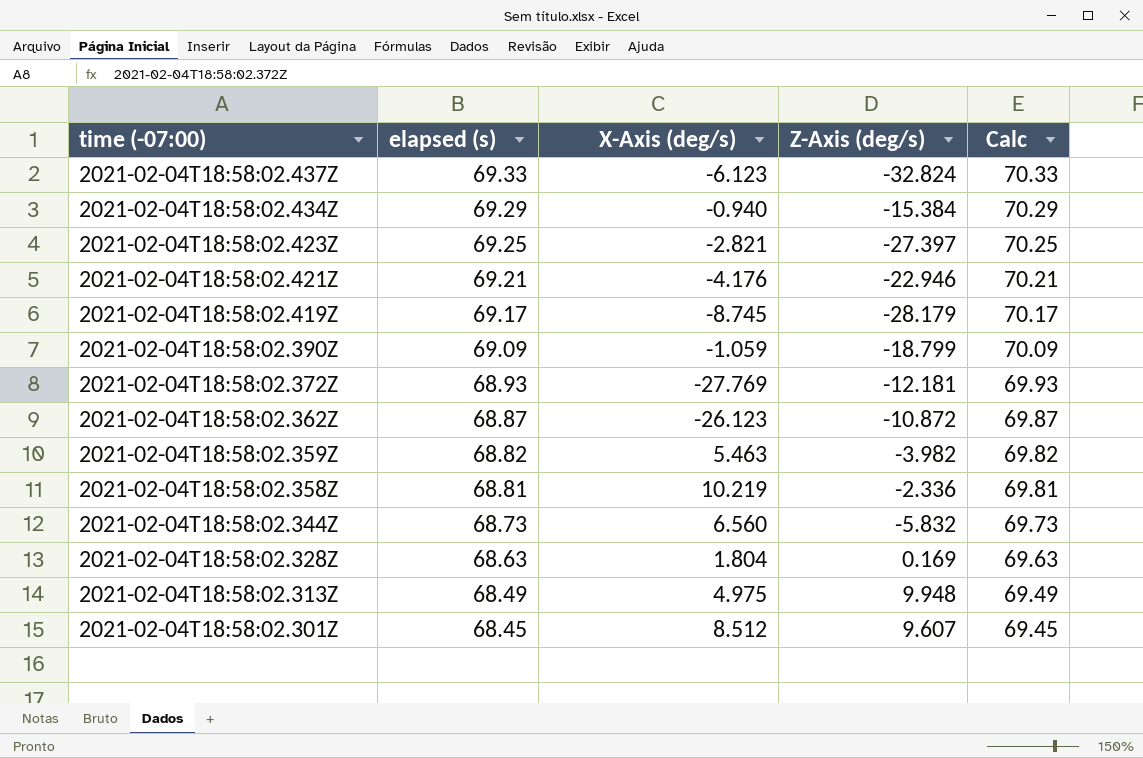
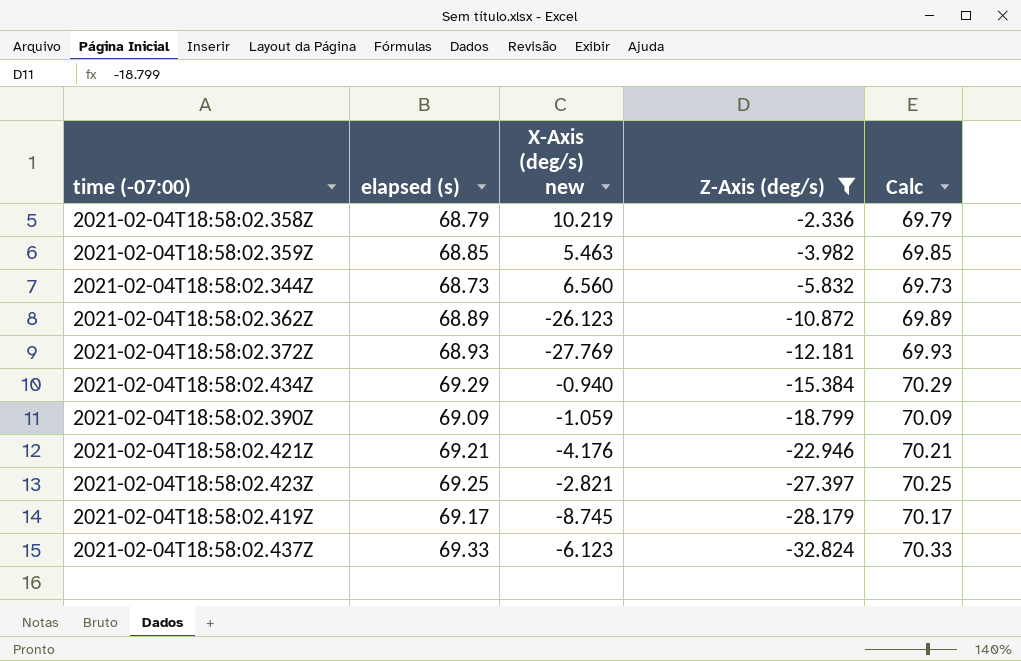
filter: none -> Z-Axis (deg/s) <= -2.336
row order: time (-07:00) descending -> Z-Axis (deg/s) descending
column name: X-Axis (deg/s) -> X-Axis (deg/s) new
2021-02-04T18:58:02.358Z | elapsed (s): 68.81 -> 68.79
2021-02-04T18:58:02.358Z | Calc: 69.81 -> 69.79
2021-02-04T18:58:02.359Z | elapsed (s): 68.82 -> 68.85
2021-02-04T18:58:02.359Z | Calc: 69.82 -> 69.85
2021-02-04T18:58:02.362Z | elapsed (s): 68.87 -> 68.89
2021-02-04T18:58:02.362Z | Calc: 69.87 -> 69.89

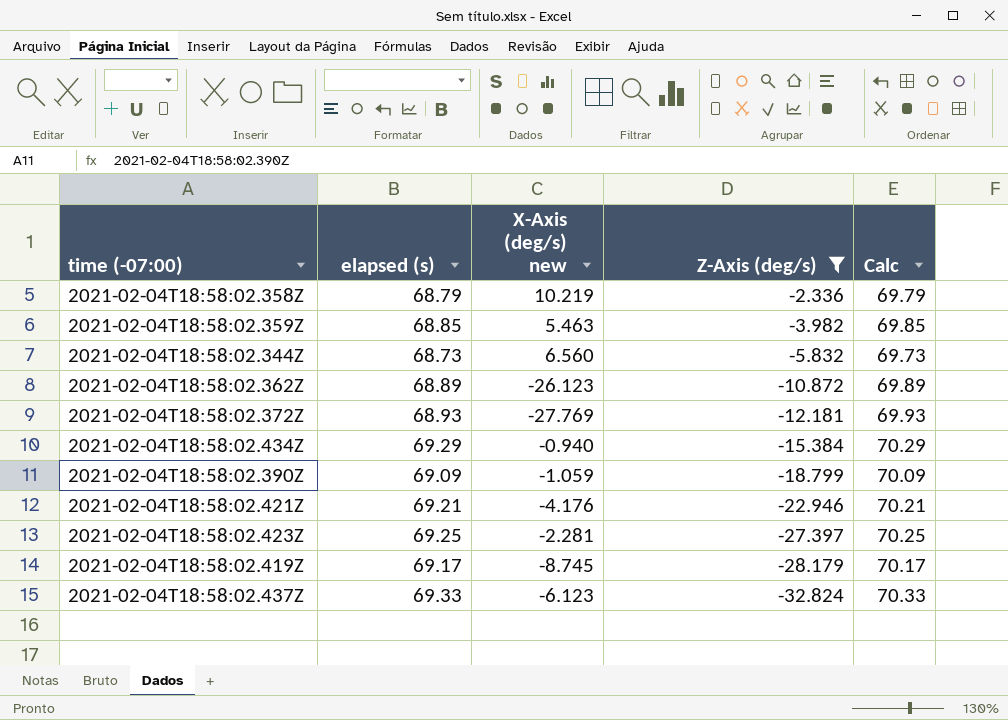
2021-02-04T18:58:02.423Z | X-Axis (deg/s) new: -2.821 -> -2.281

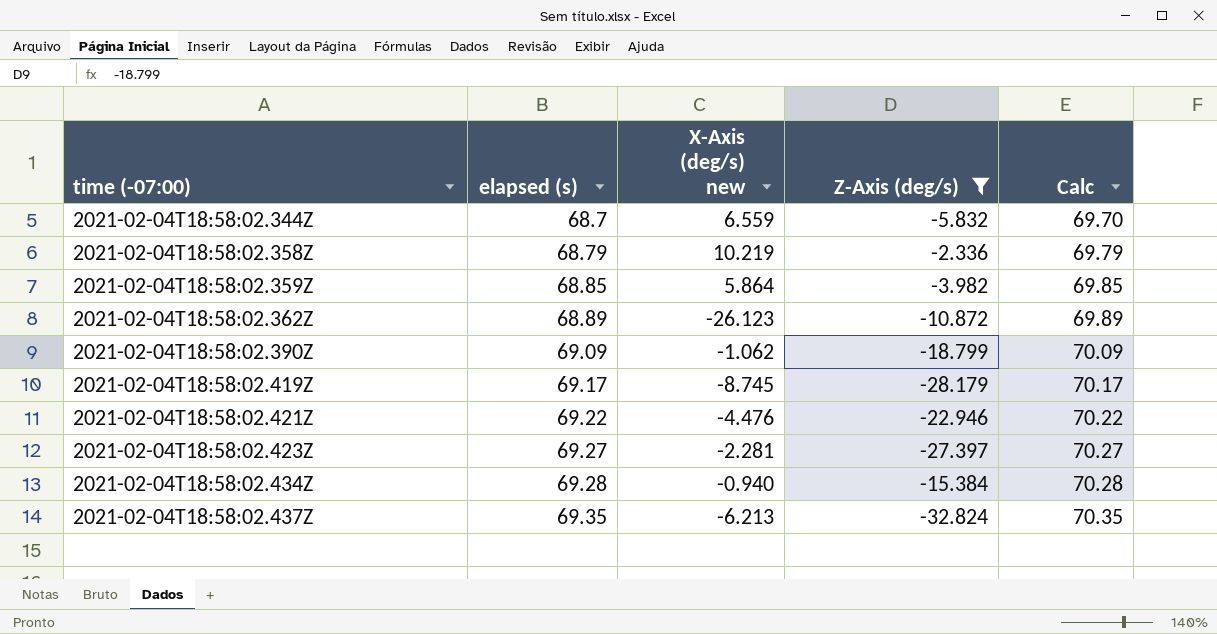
row order: Z-Axis (deg/s) descending -> time (-07:00) ascending
row 2021-02-04T18:58:02.372Z: 68.93 | -27.769 | -12.181 | 69.93 -> none
2021-02-04T18:58:02.344Z | elapsed (s): 68.73 -> 68.7
2021-02-04T18:58:02.344Z | X-Axis (deg/s) new: 6.560 -> 6.559
2021-02-04T18:58:02.344Z | Calc: 69.73 -> 69.70
2021-02-04T18:58:02.359Z | X-Axis (deg/s) new: 5.463 -> 5.864
2021-02-04T18:58:02.390Z | X-Axis (deg/s) new: -1.059 -> -1.062
2021-02-04T18:58:02.421Z | elapsed (s): 69.21 -> 69.22
2021-02-04T18:58:02.421Z | X-Axis (deg/s) new: -4.176 -> -4.476
2021-02-04T18:58:02.421Z | Calc: 70.21 -> 70.22
2021-02-04T18:58:02.423Z | elapsed (s): 69.25 -> 69.27
2021-02-04T18:58:02.423Z | Calc: 70.25 -> 70.27
2021-02-04T18:58:02.434Z | elapsed (s): 69.29 -> 69.28
2021-02-04T18:58:02.434Z | Calc: 70.29 -> 70.28
2021-02-04T18:58:02.437Z | elapsed (s): 69.33 -> 69.35
2021-02-04T18:58:02.437Z | X-Axis (deg/s) new: -6.123 -> -6.213
2021-02-04T18:58:02.437Z | Calc: 70.33 -> 70.35

